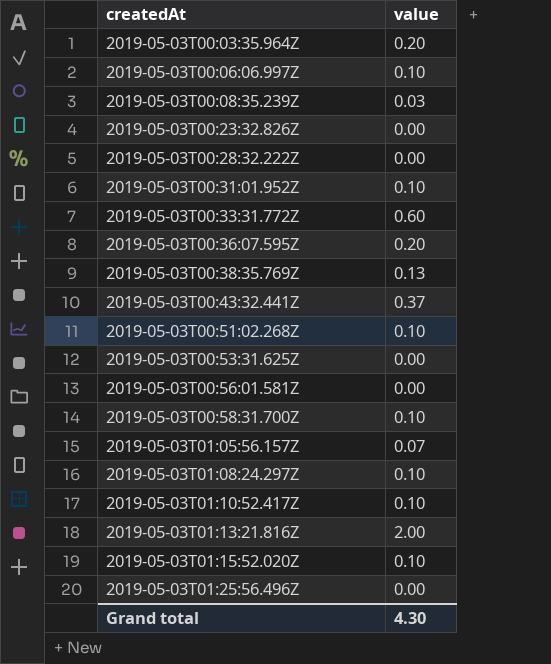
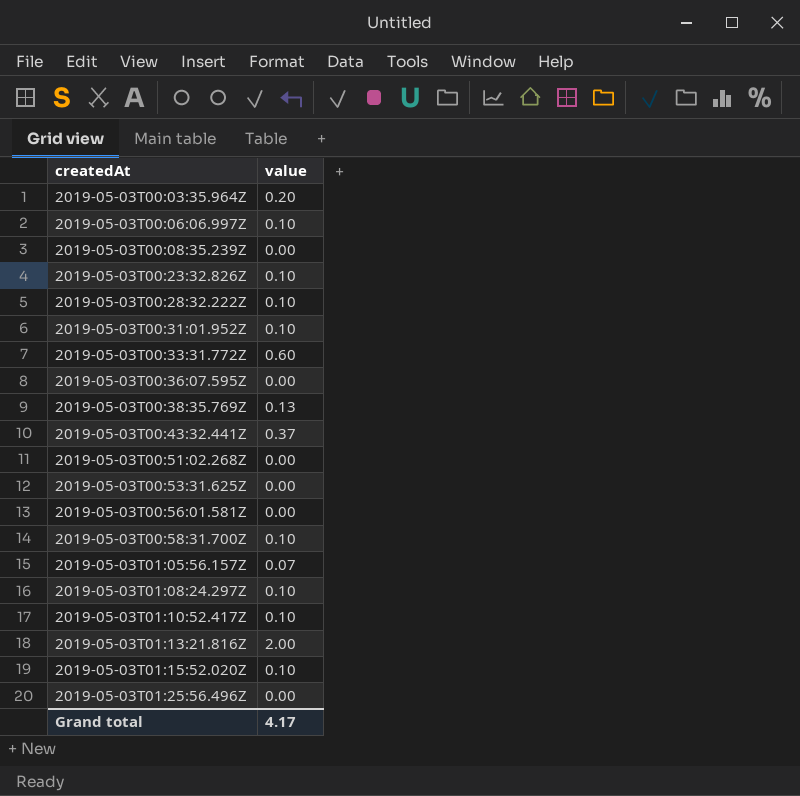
2019-05-03T00:08:35.239Z | value: 0.03 -> 0.00
2019-05-03T00:23:32.826Z | value: 0.00 -> 0.10
2019-05-03T00:28:32.222Z | value: 0.00 -> 0.10
2019-05-03T00:36:07.595Z | value: 0.20 -> 0.00
2019-05-03T00:51:02.268Z | value: 0.10 -> 0.00
Grand total | value: 4.30 -> 4.17

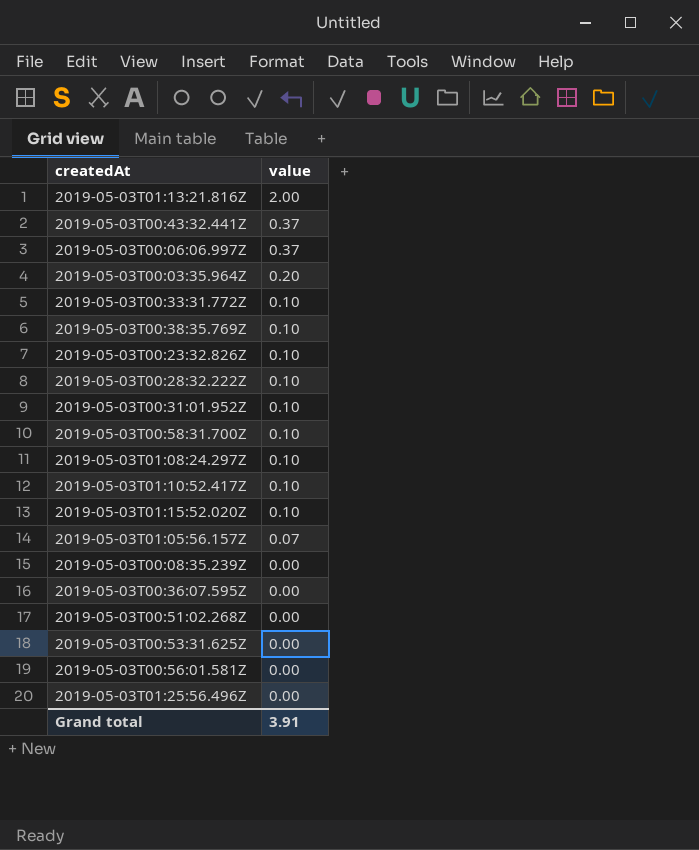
row order: createdAt ascending -> value descending
2019-05-03T00:06:06.997Z | value: 0.10 -> 0.37
2019-05-03T00:33:31.772Z | value: 0.60 -> 0.10
2019-05-03T00:38:35.769Z | value: 0.13 -> 0.10
Grand total | value: 4.17 -> 3.91

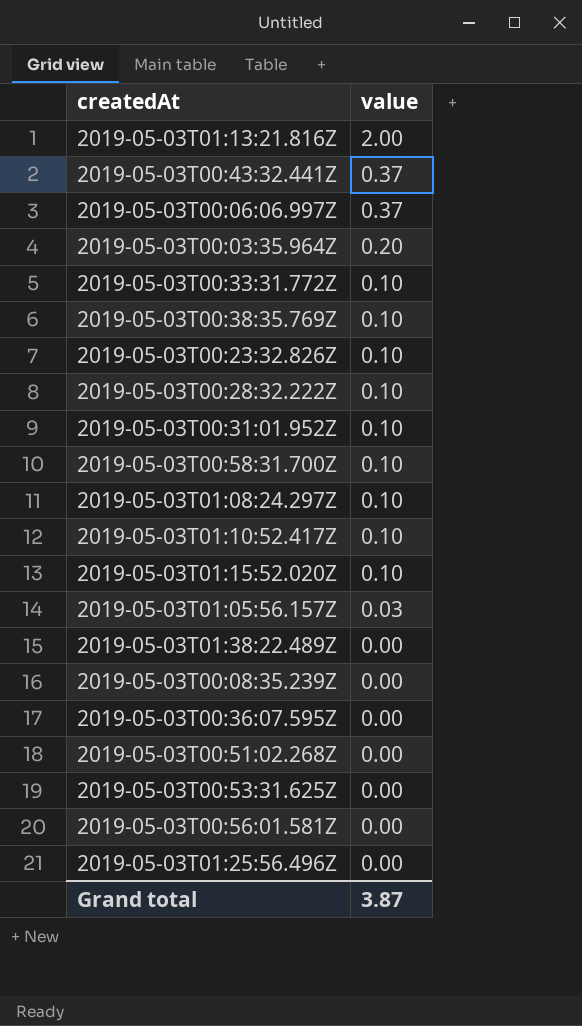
2019-05-03T01:05:56.157Z | value: 0.07 -> 0.03
row 2019-05-03T01:38:22.489Z: none -> 0.00
Grand total | value: 3.91 -> 3.87

